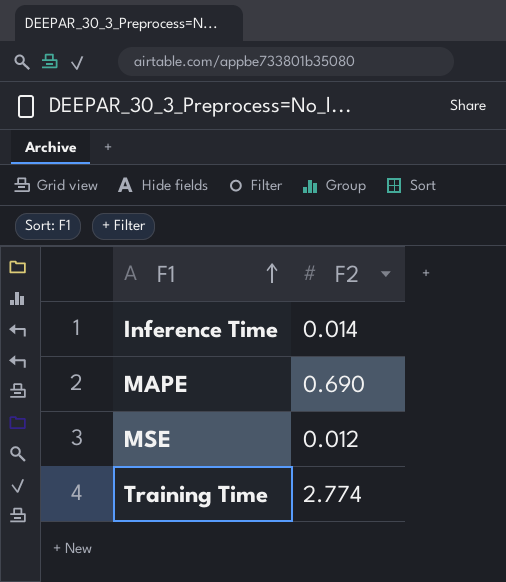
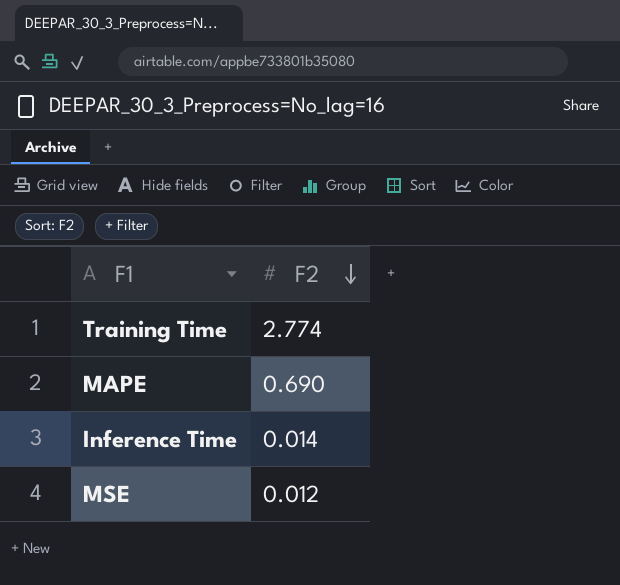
row order: F1 ascending -> F2 descending

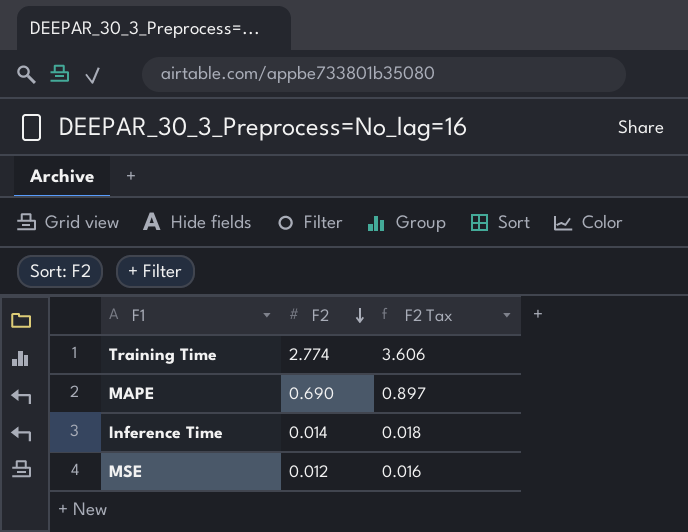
column F2 Tax | formula: none -> [F2] * 1.3

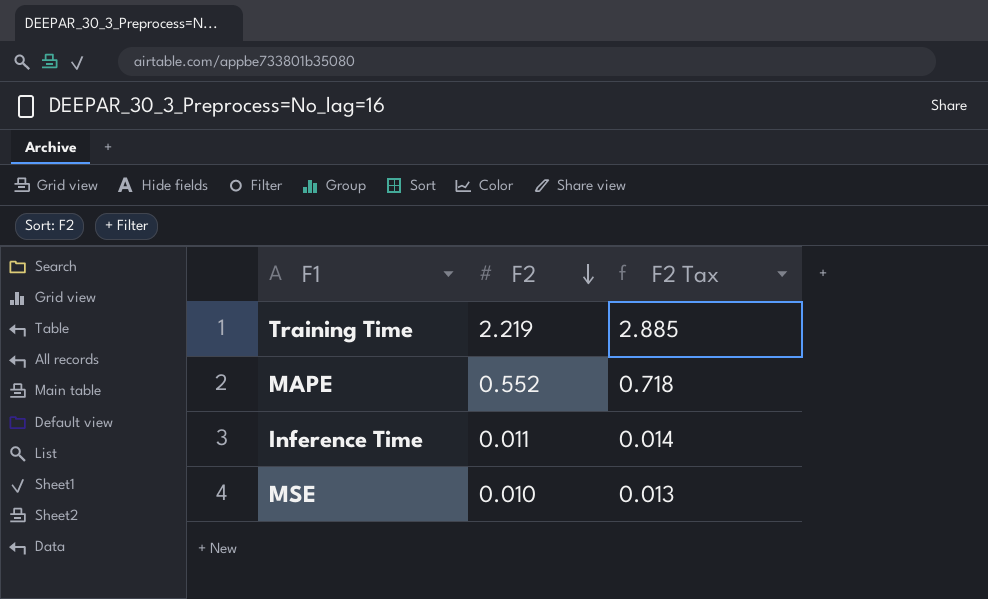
Training Time | F2: 2.774 -> 2.219
Training Time | F2 Tax: 3.606 -> 2.885
MAPE | F2: 0.690 -> 0.552
MAPE | F2 Tax: 0.897 -> 0.718
Inference Time | F2: 0.014 -> 0.011
Inference Time | F2 Tax: 0.018 -> 0.014
MSE | F2: 0.012 -> 0.010
MSE | F2 Tax: 0.016 -> 0.013

